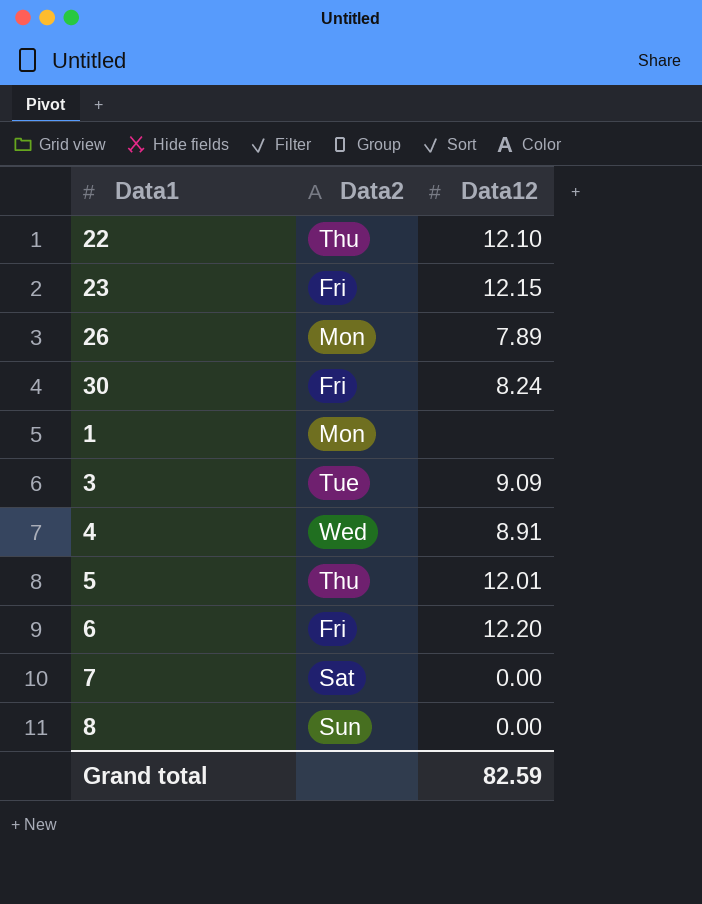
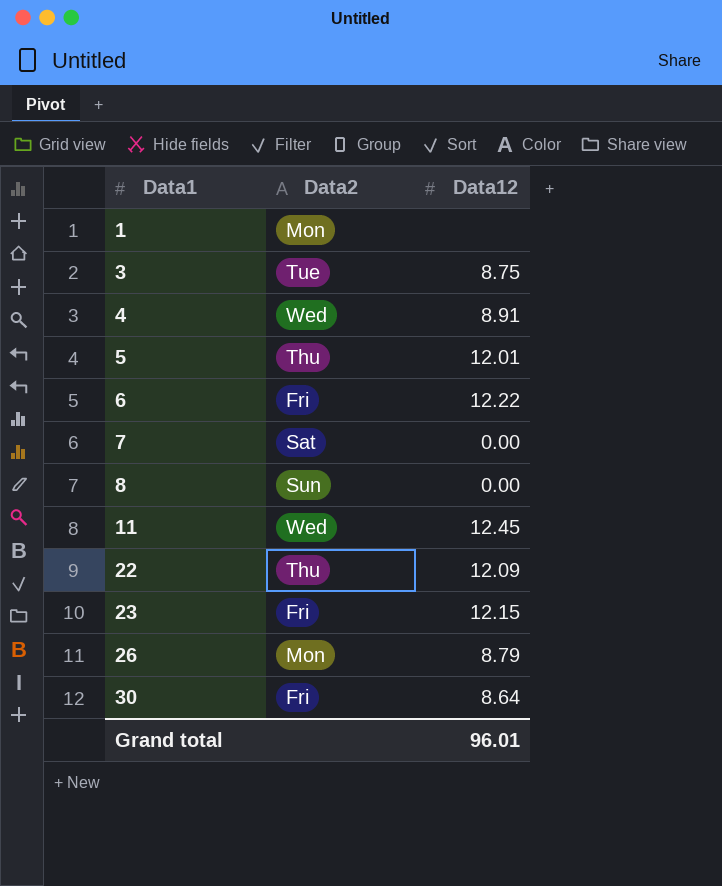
row order: none -> Data1 ascending
3 | Data12: 9.09 -> 8.75
6 | Data12: 12.20 -> 12.22
row 11: none -> Wed | 12.45
22 | Data12: 12.10 -> 12.09
26 | Data12: 7.89 -> 8.79
30 | Data12: 8.24 -> 8.64
Grand total | Data12: 82.59 -> 96.01

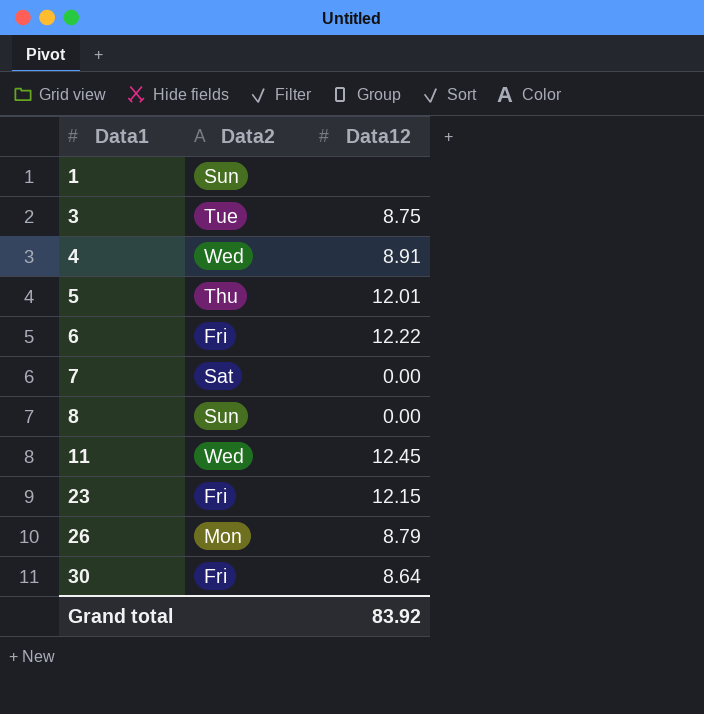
row 22: Thu | 12.09 -> none
1 | Data2: Mon -> Sun
Grand total | Data12: 96.01 -> 83.92

